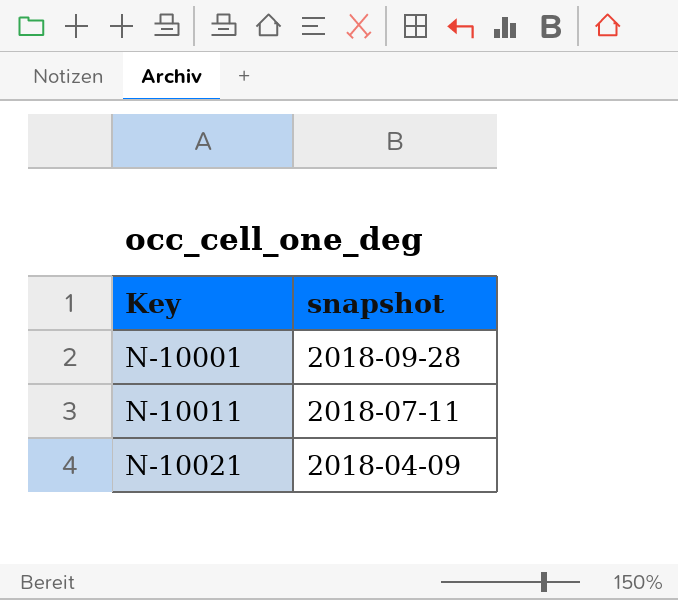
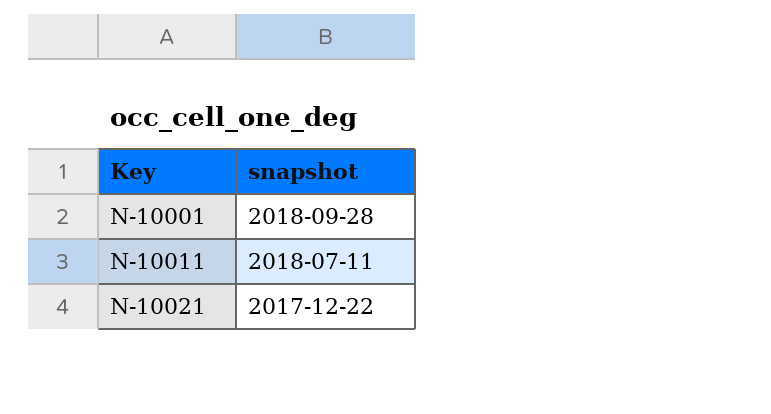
N-10021 | snapshot: 2018-04-09 -> 2017-12-22

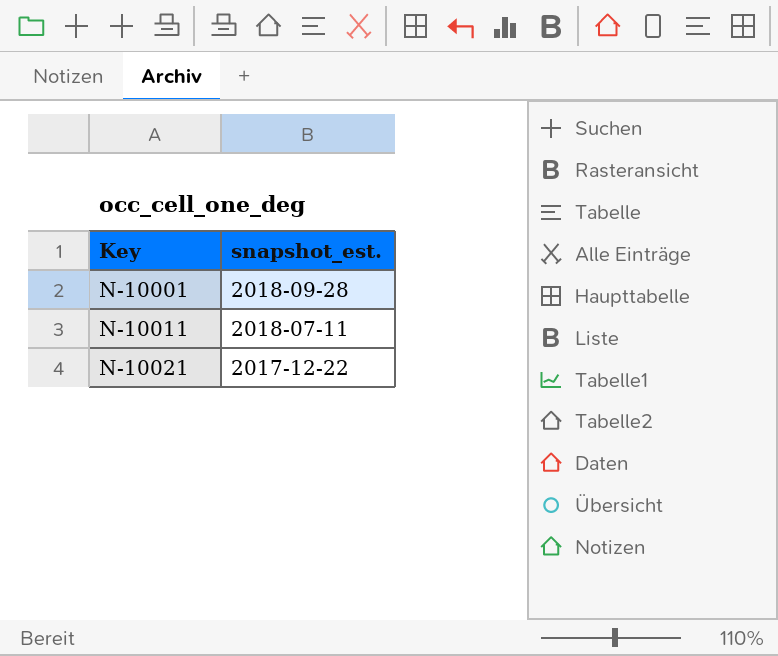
column name: snapshot -> snapshot_est.

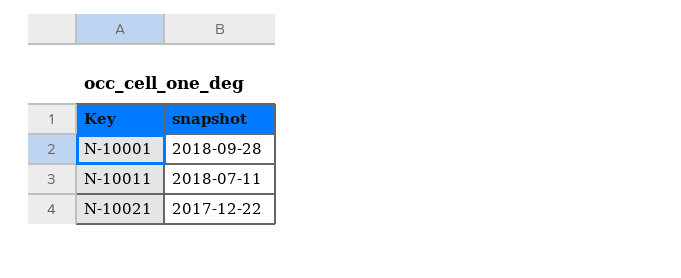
column name: snapshot_est. -> snapshot

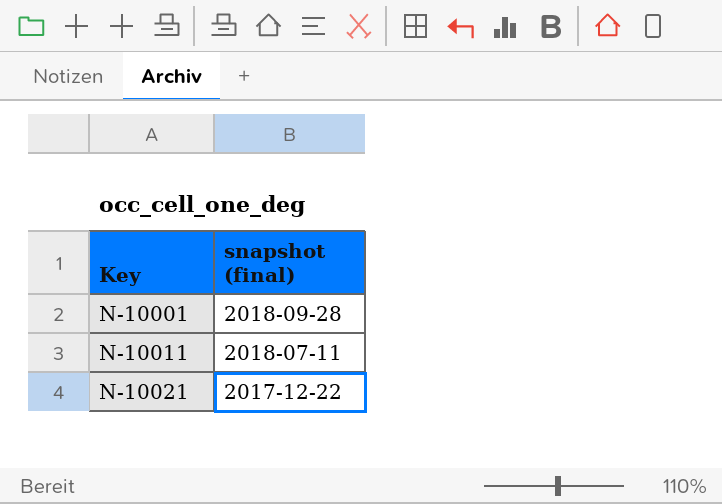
column name: snapshot -> snapshot (final)

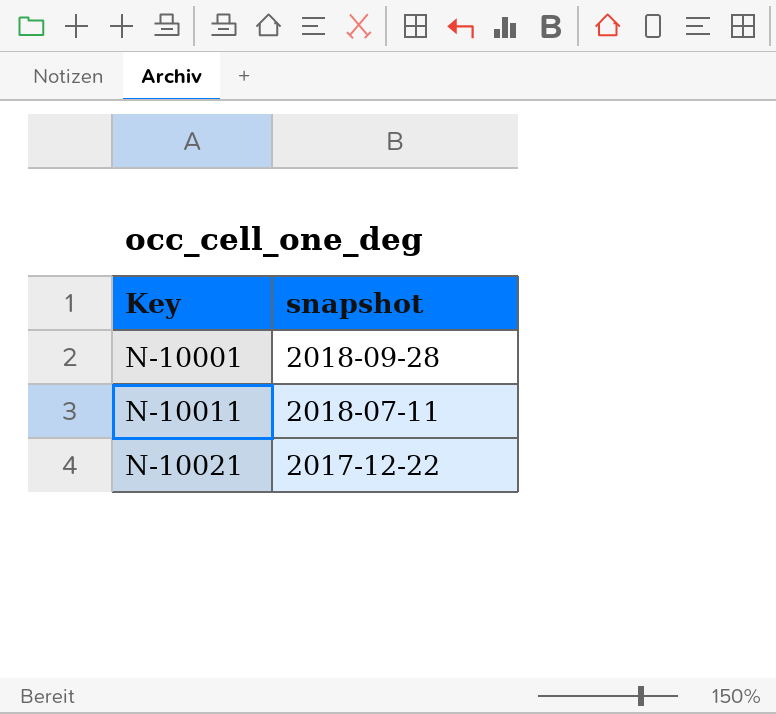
column name: snapshot (final) -> snapshot

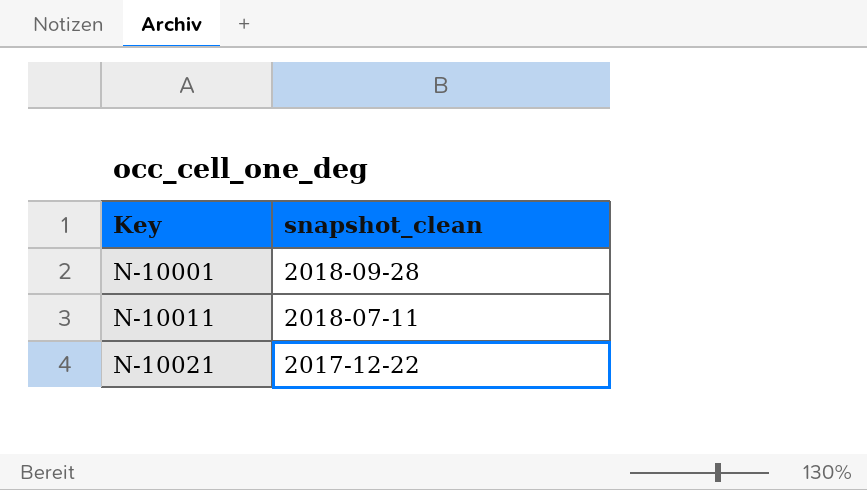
column name: snapshot -> snapshot_clean

